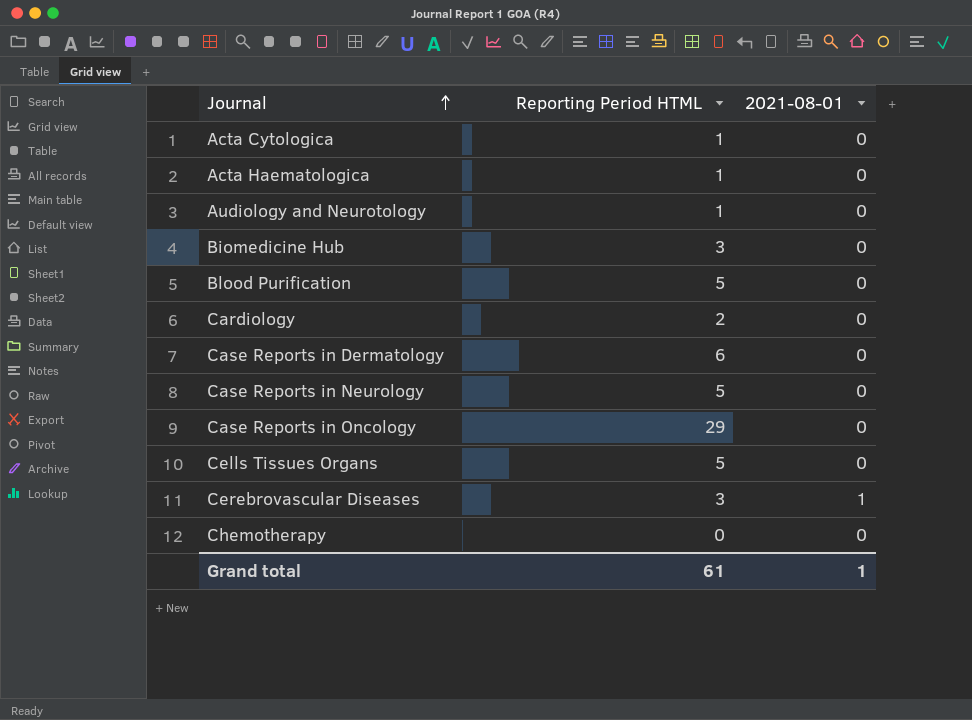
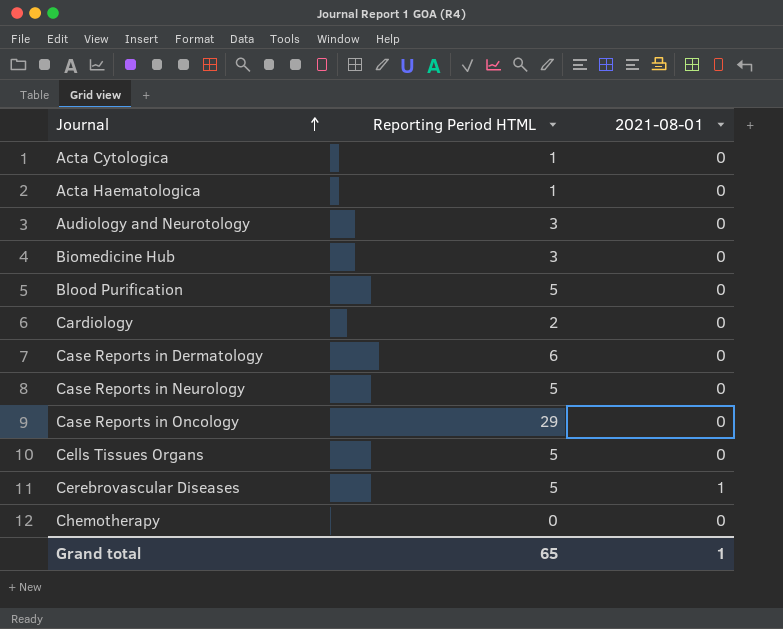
Audiology and Neurotology | Reporting Period HTML: 1 -> 3
Cerebrovascular Diseases | Reporting Period HTML: 3 -> 5
Grand total | Reporting Period HTML: 61 -> 65

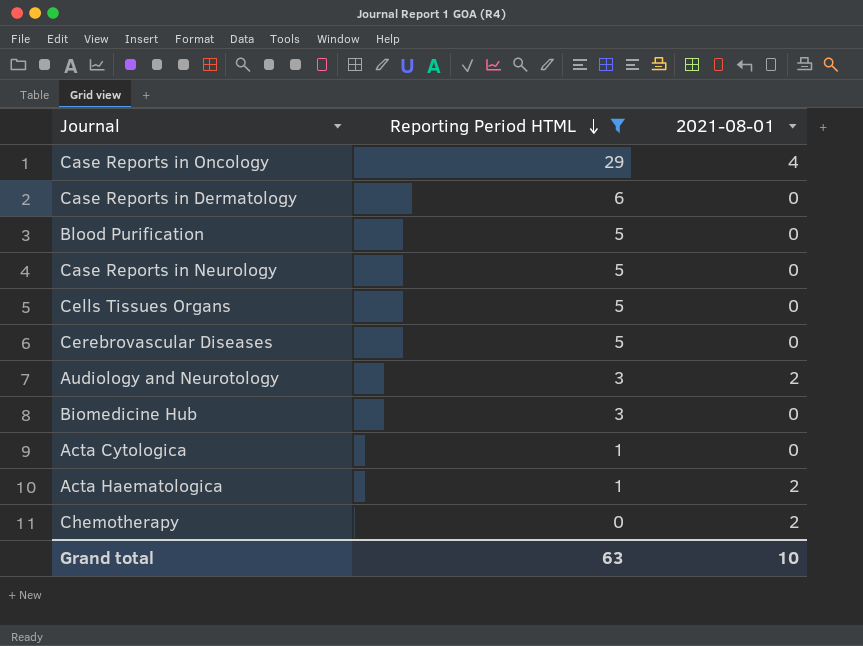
filter: none -> Reporting Period HTML != 2
row order: Journal ascending -> Reporting Period HTML descending
Case Reports in Oncology | 2021-08-01: 0 -> 4
Cerebrovascular Diseases | 2021-08-01: 1 -> 0
Audiology and Neurotology | 2021-08-01: 0 -> 2
Acta Haematologica | 2021-08-01: 0 -> 2
Chemotherapy | 2021-08-01: 0 -> 2
Grand total | Reporting Period HTML: 65 -> 63
Grand total | 2021-08-01: 1 -> 10

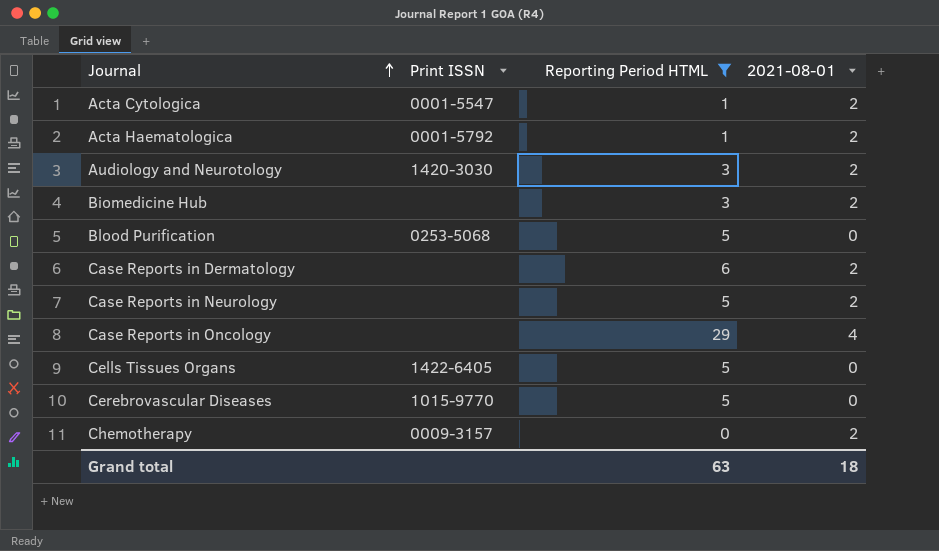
row order: Reporting Period HTML descending -> Journal ascending
column Print ISSN | position: none -> 2
Acta Cytologica | 2021-08-01: 0 -> 2
Biomedicine Hub | 2021-08-01: 0 -> 2
Case Reports in Dermatology | 2021-08-01: 0 -> 2
Case Reports in Neurology | 2021-08-01: 0 -> 2
Grand total | 2021-08-01: 10 -> 18

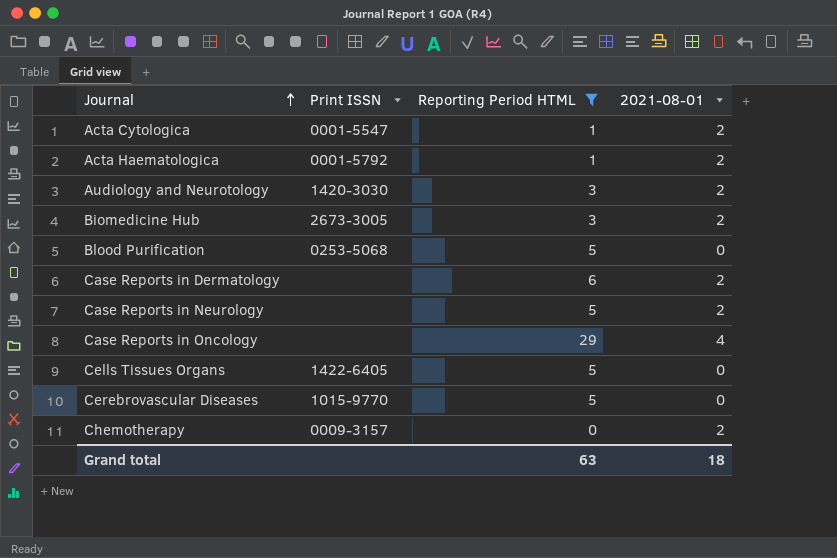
Biomedicine Hub | Print ISSN: none -> 2673-3005

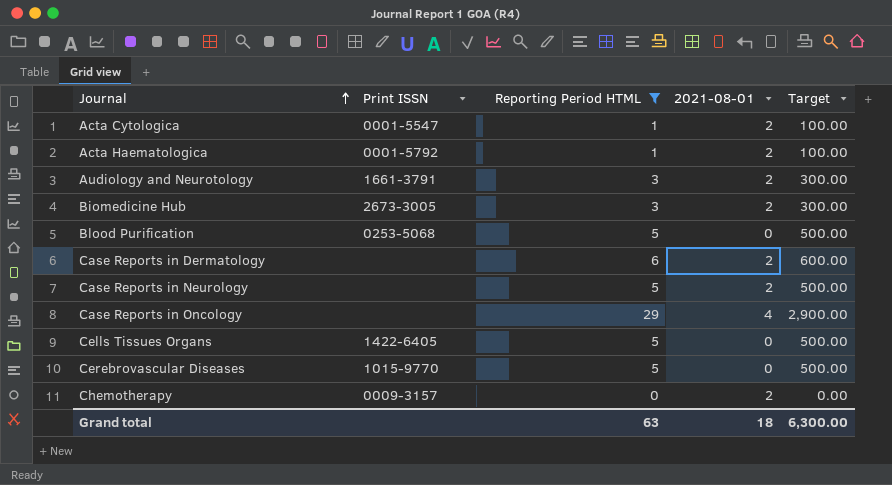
column Target | formula: none -> [Reporting Period HTML] * 100
Audiology and Neurotology | Print ISSN: 1420-3030 -> 1661-3791

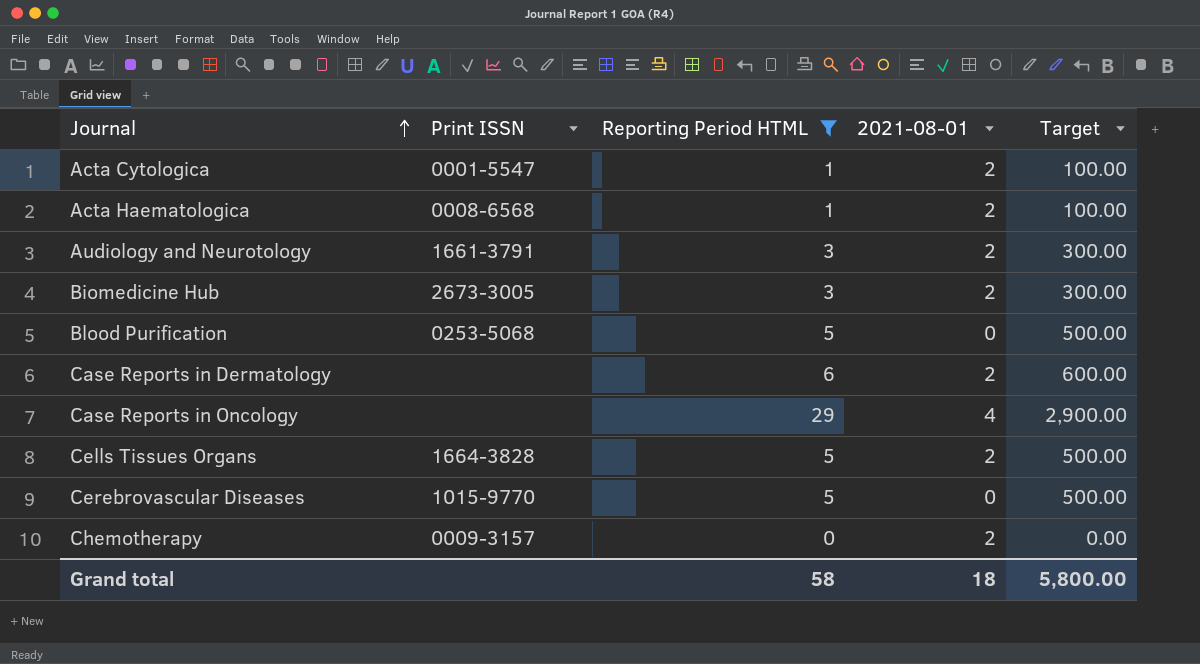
row Case Reports in Neurology: none | 5 | 2 | 500.00 -> none
Acta Haematologica | Print ISSN: 0001-5792 -> 0008-6568
Cells Tissues Organs | Print ISSN: 1422-6405 -> 1664-3828
Cells Tissues Organs | 2021-08-01: 0 -> 2
Grand total | Reporting Period HTML: 63 -> 58
Grand total | Target: 6,300.00 -> 5,800.00

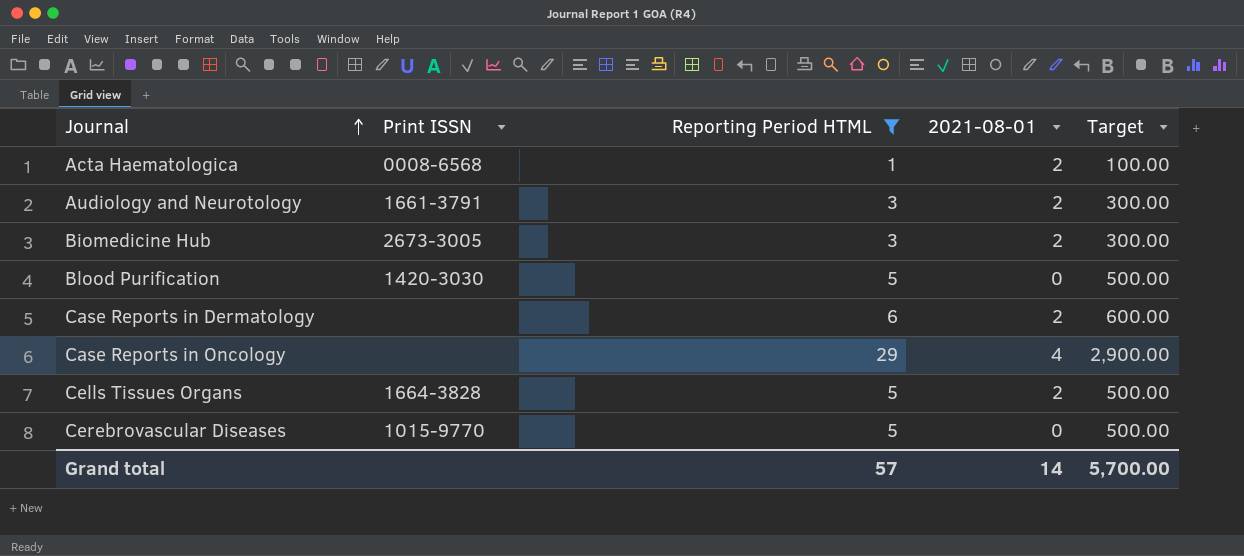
row Acta Cytologica: 0001-5547 | 1 | 2 | 100.00 -> none
row Chemotherapy: 0009-3157 | 0 | 2 | 0.00 -> none
Blood Purification | Print ISSN: 0253-5068 -> 1420-3030
Grand total | Reporting Period HTML: 58 -> 57
Grand total | 2021-08-01: 18 -> 14
Grand total | Target: 5,800.00 -> 5,700.00

